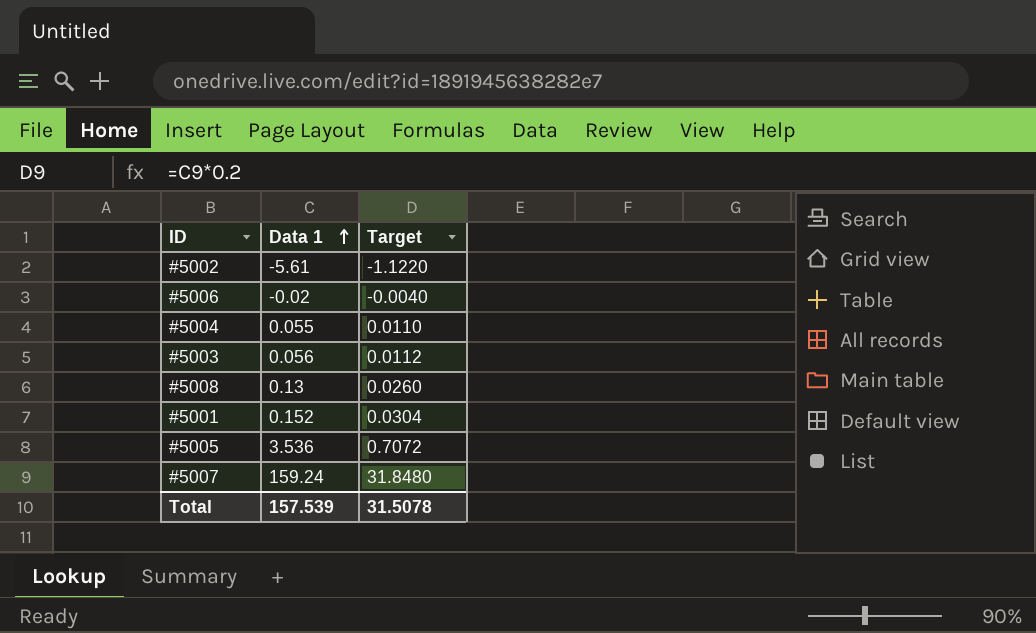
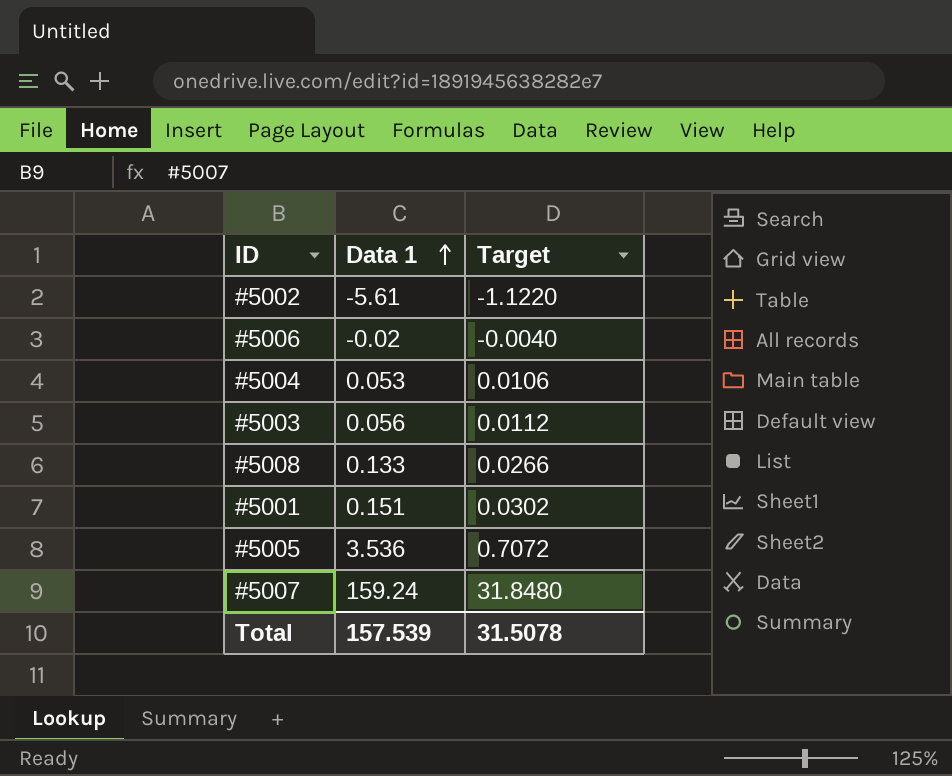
#5004 | Data 1: 0.055 -> 0.053
#5004 | Target: 0.0110 -> 0.0106
#5008 | Data 1: 0.13 -> 0.133
#5008 | Target: 0.0260 -> 0.0266
#5001 | Data 1: 0.152 -> 0.151
#5001 | Target: 0.0304 -> 0.0302

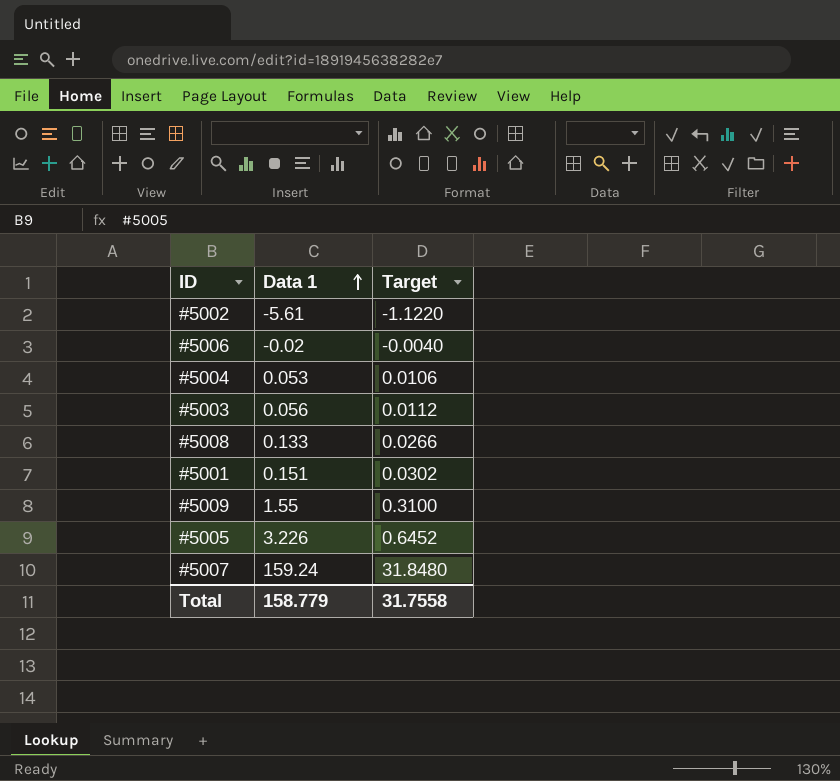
row #5009: none -> 1.55 | 0.3100
#5005 | Data 1: 3.536 -> 3.226
#5005 | Target: 0.7072 -> 0.6452
Total | Data 1: 157.539 -> 158.779
Total | Target: 31.5078 -> 31.7558

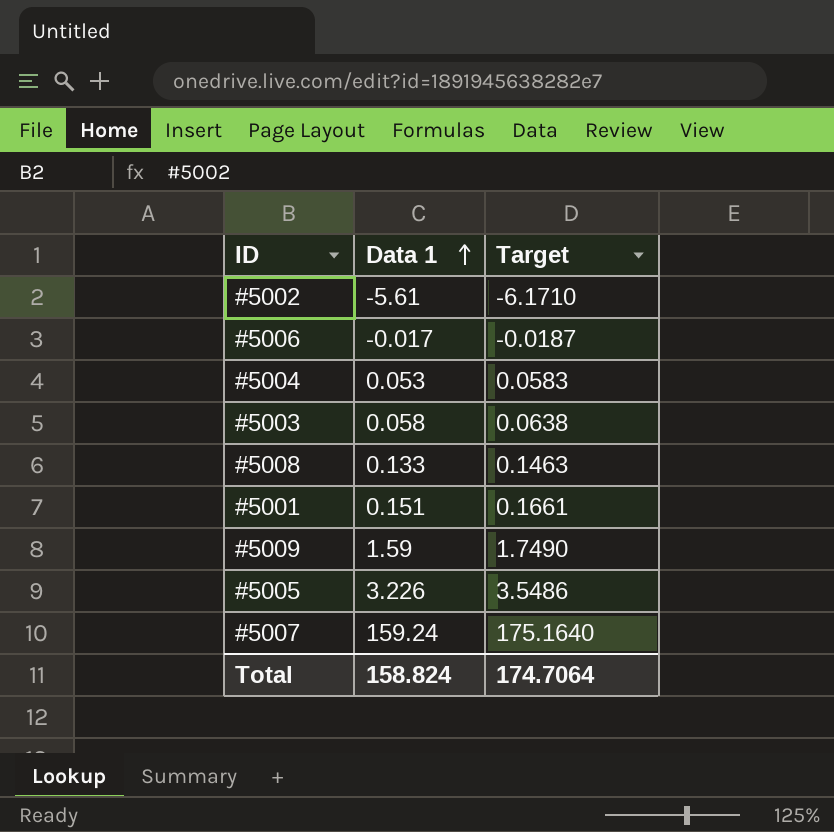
column Target | formula: [Data 1] * 0.2 -> [Data 1] * 1.1
#5006 | Data 1: -0.02 -> -0.017
#5003 | Data 1: 0.056 -> 0.058
#5009 | Data 1: 1.55 -> 1.59
Total | Data 1: 158.779 -> 158.824
Total | Target: 31.7558 -> 174.7064

